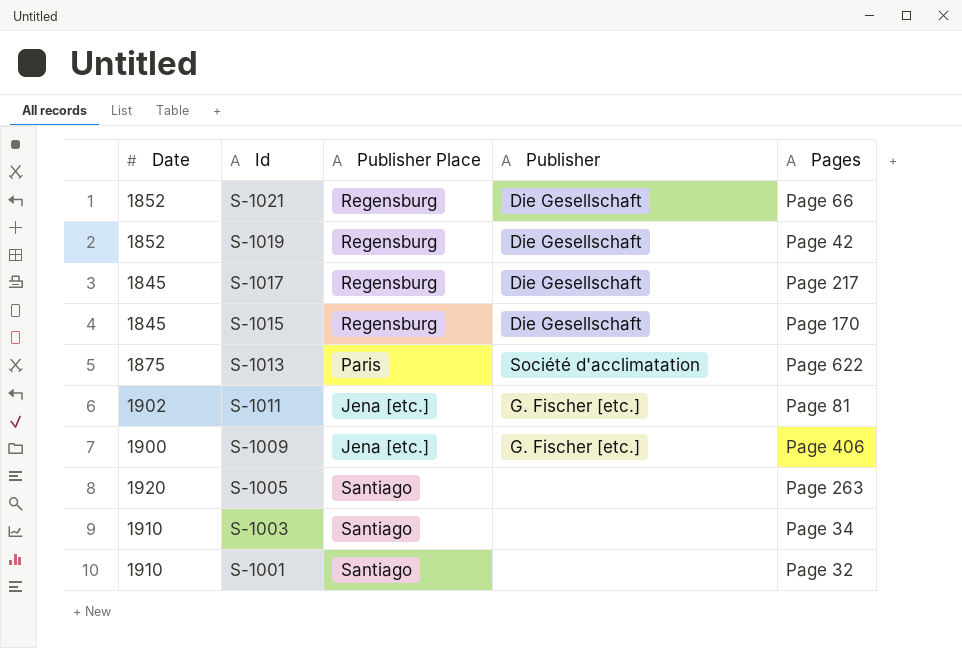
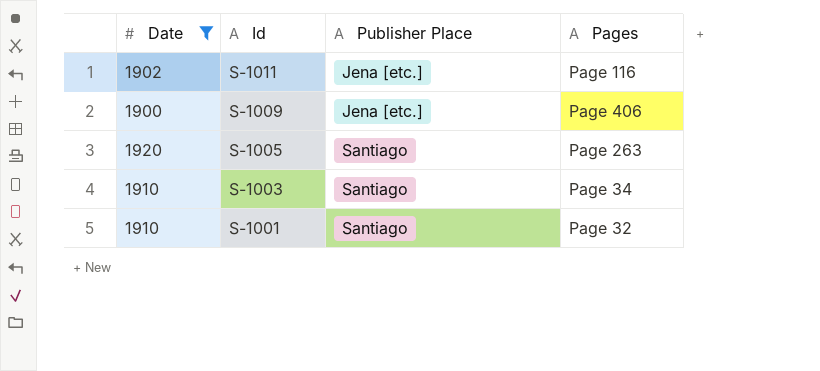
filter: none -> Date >= 1900
column Publisher | position: 4 -> none
S-1011 | Pages: Page 81 -> Page 116

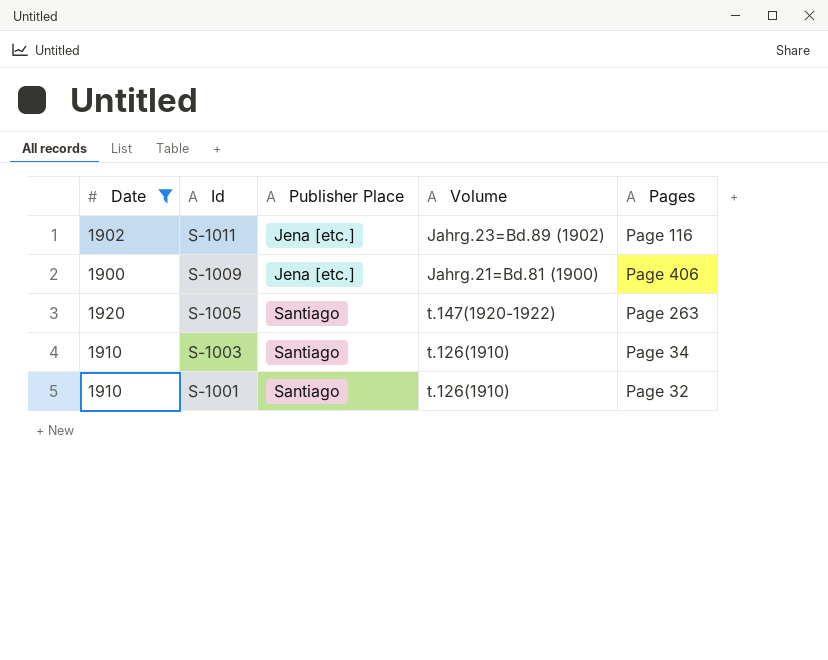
column Volume | position: none -> 4

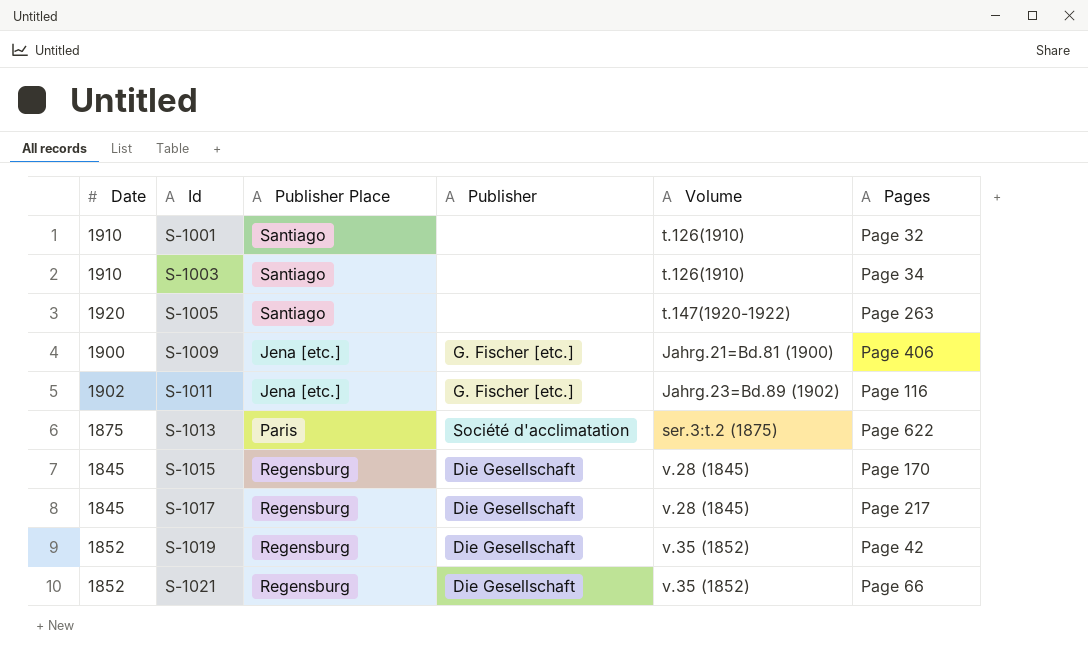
filter: Date >= 1900 -> none
row order: Id descending -> Id ascending
column Publisher | position: none -> 4

